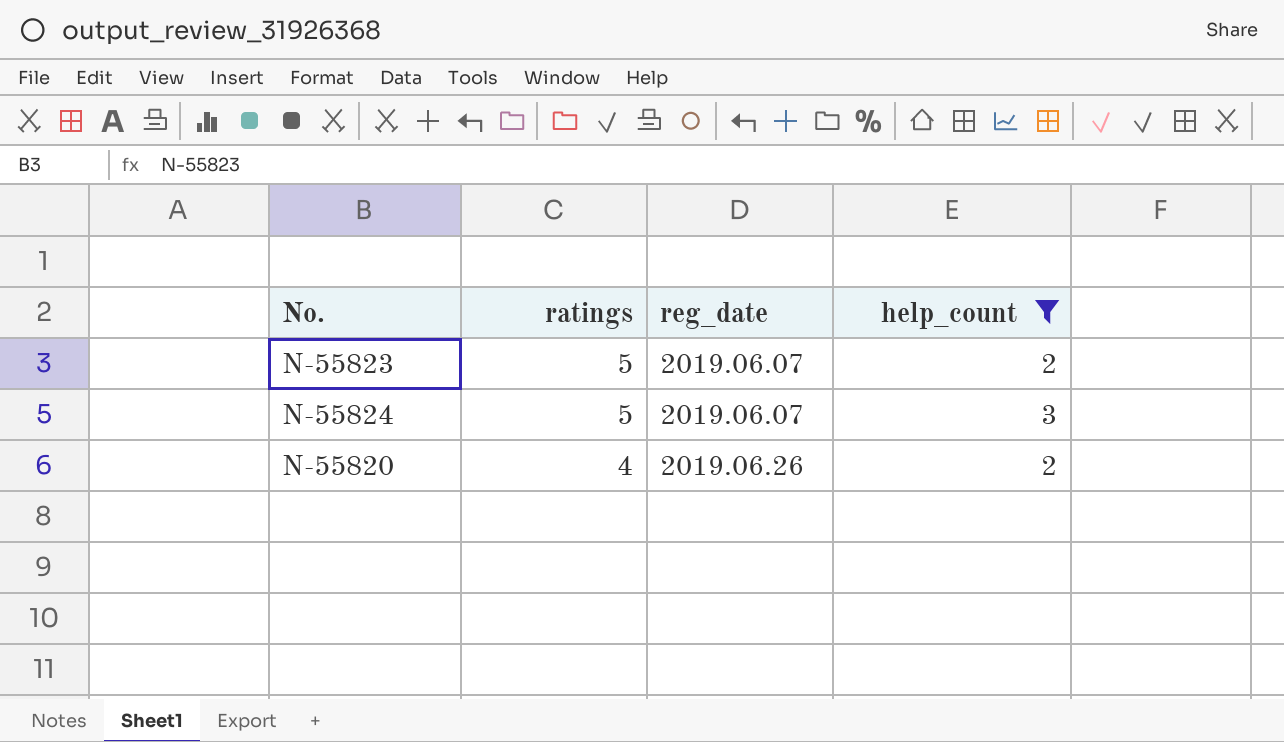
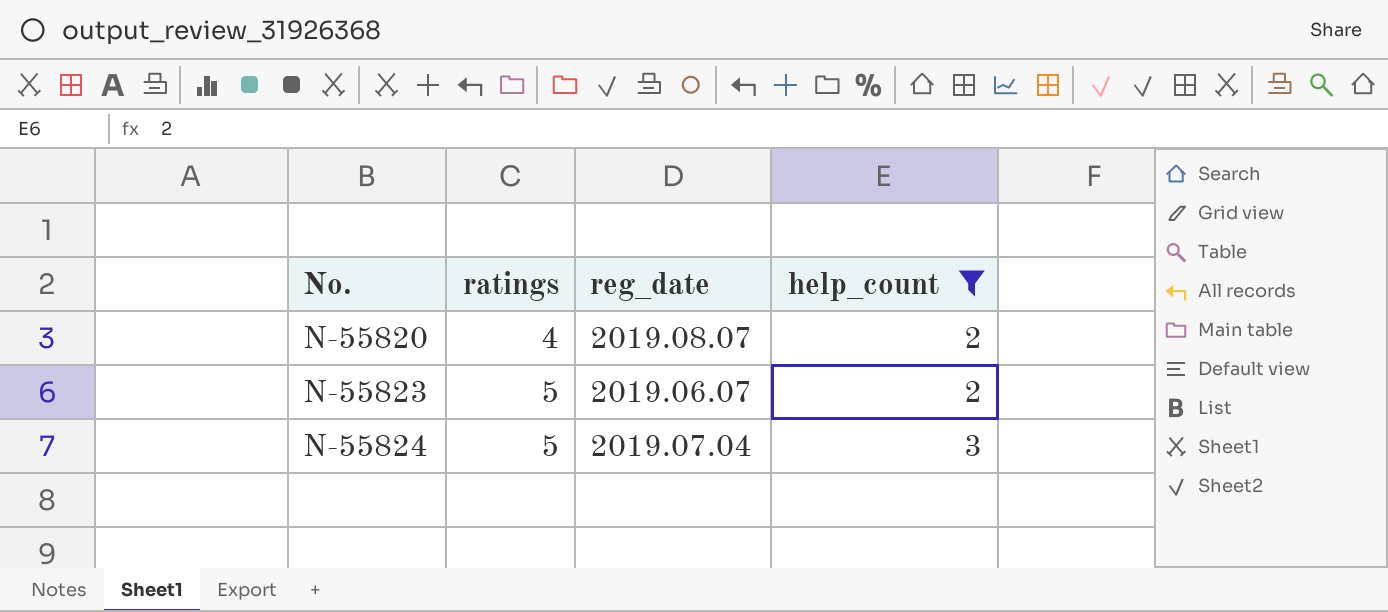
row order: ratings descending -> No. ascending
N-55820 | reg_date: 2019.06.26 -> 2019.08.07
N-55824 | reg_date: 2019.06.07 -> 2019.07.04

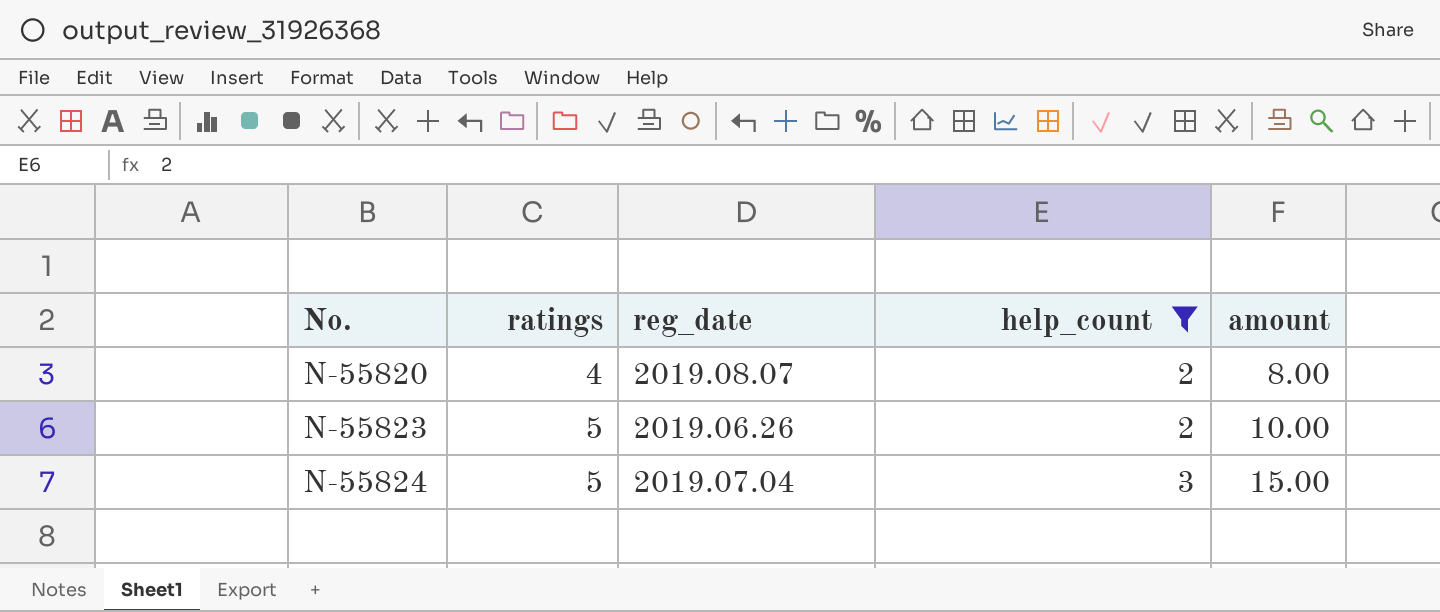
column amount | formula: none -> [ratings] * [help_count]
N-55823 | reg_date: 2019.06.07 -> 2019.06.26

